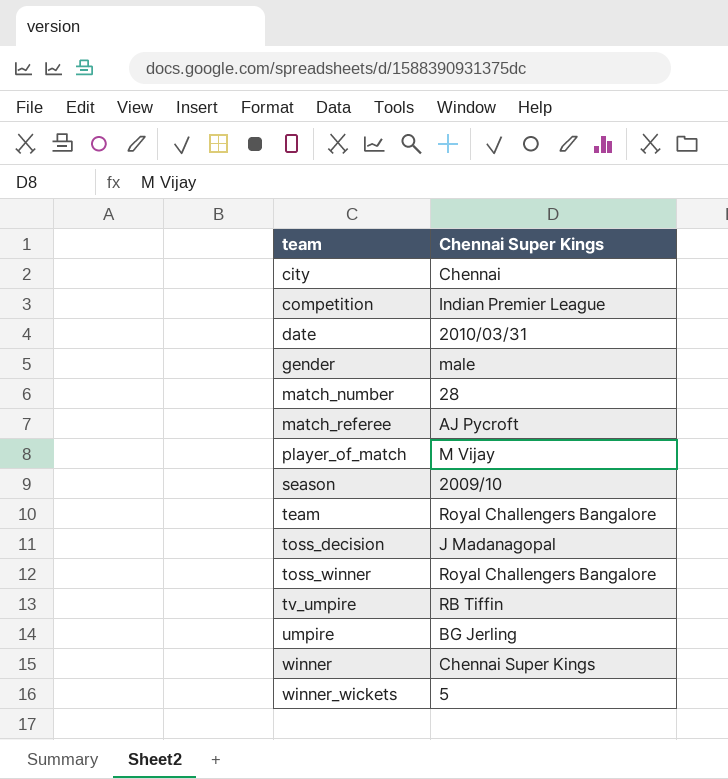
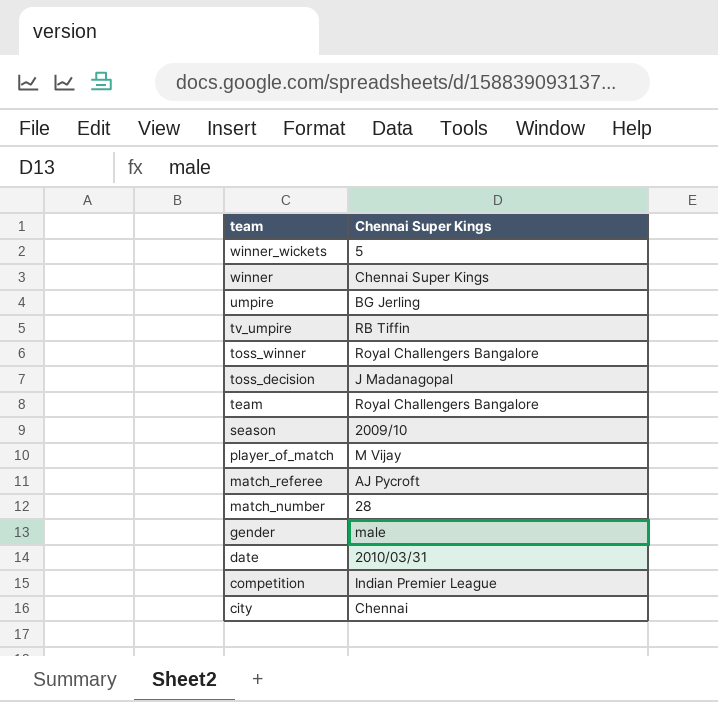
row order: team ascending -> team descending

